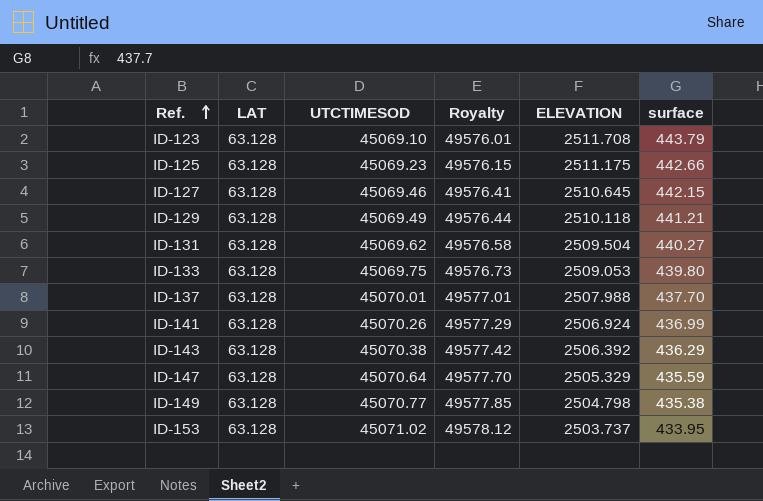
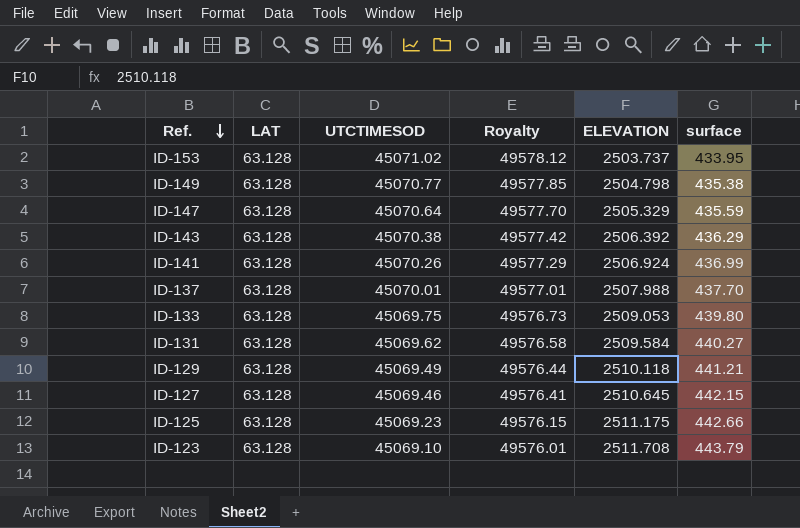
row order: Ref. ascending -> Ref. descending
ID-131 | ELEVATION: 2509.504 -> 2509.584

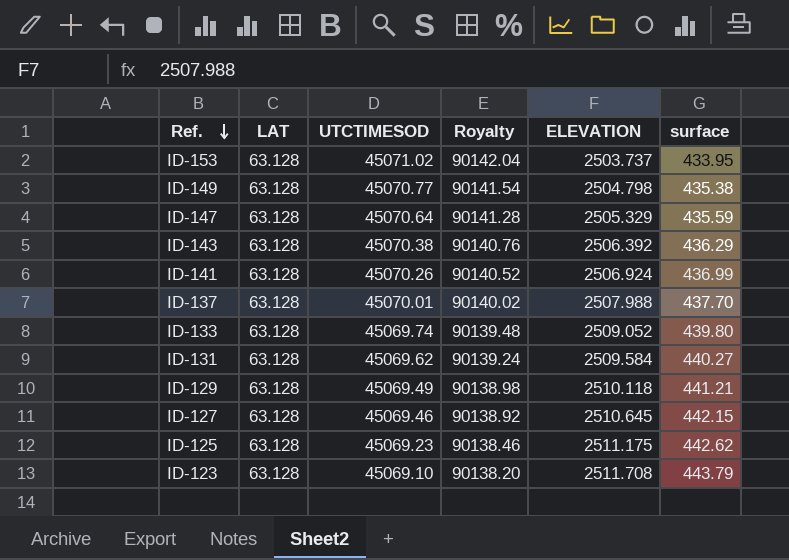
column Royalty | formula: [UTCTIMESOD] * 1.1 -> [UTCTIMESOD] * 2
ID-133 | UTCTIMESOD: 45069.75 -> 45069.74
ID-133 | ELEVATION: 2509.053 -> 2509.052
ID-125 | surface: 442.66 -> 442.62

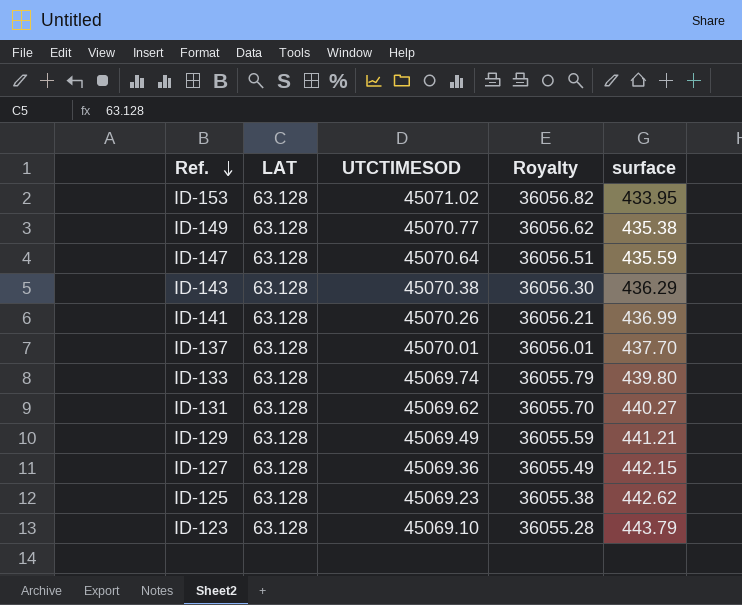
column ELEVATION | position: 5 -> none
column Royalty | formula: [UTCTIMESOD] * 2 -> [UTCTIMESOD] * 0.8
ID-127 | UTCTIMESOD: 45069.46 -> 45069.36

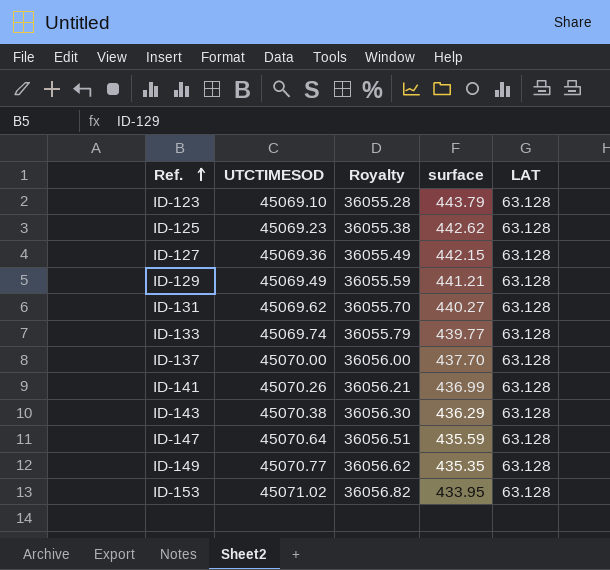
row order: Ref. descending -> Ref. ascending
column LAT | position: 2 -> 5
ID-133 | surface: 439.80 -> 439.77
ID-137 | UTCTIMESOD: 45070.01 -> 45070.00
ID-137 | Royalty: 36056.01 -> 36056.00
ID-149 | surface: 435.38 -> 435.35

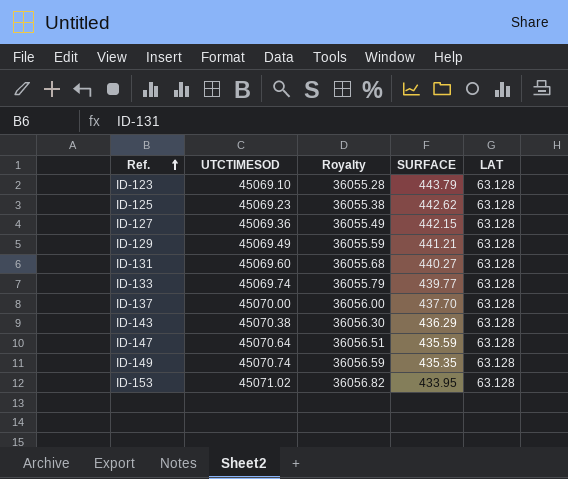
column name: surface -> SURFACE
row ID-141: 45070.26 | 36056.21 | 436.99 | 63.128 -> none
ID-131 | UTCTIMESOD: 45069.62 -> 45069.60
ID-131 | Royalty: 36055.70 -> 36055.68
ID-149 | UTCTIMESOD: 45070.77 -> 45070.74
ID-149 | Royalty: 36056.62 -> 36056.59

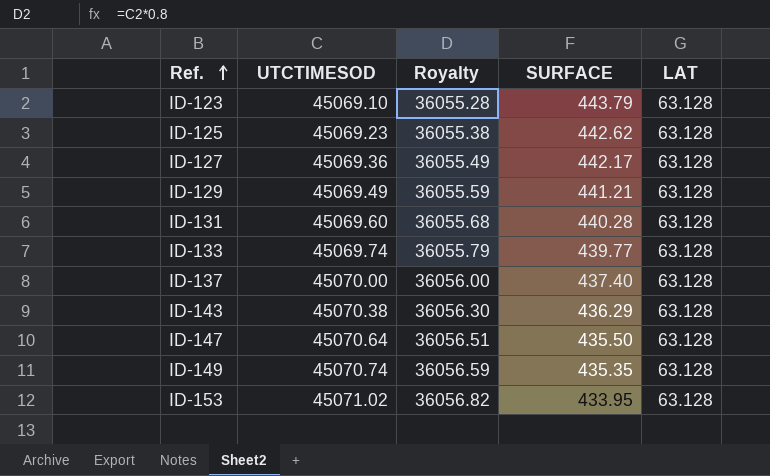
ID-127 | SURFACE: 442.15 -> 442.17
ID-131 | SURFACE: 440.27 -> 440.28
ID-137 | SURFACE: 437.70 -> 437.40
ID-147 | SURFACE: 435.59 -> 435.50

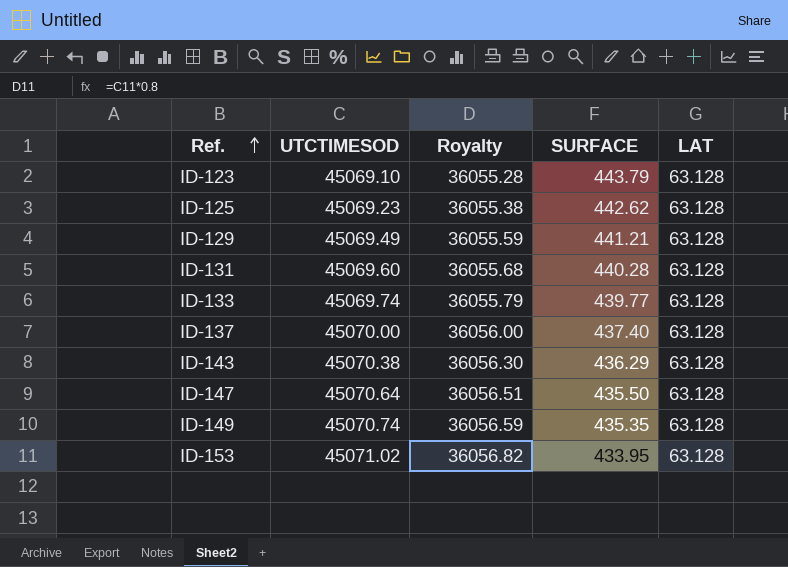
row ID-127: 45069.36 | 36055.49 | 442.17 | 63.128 -> none

